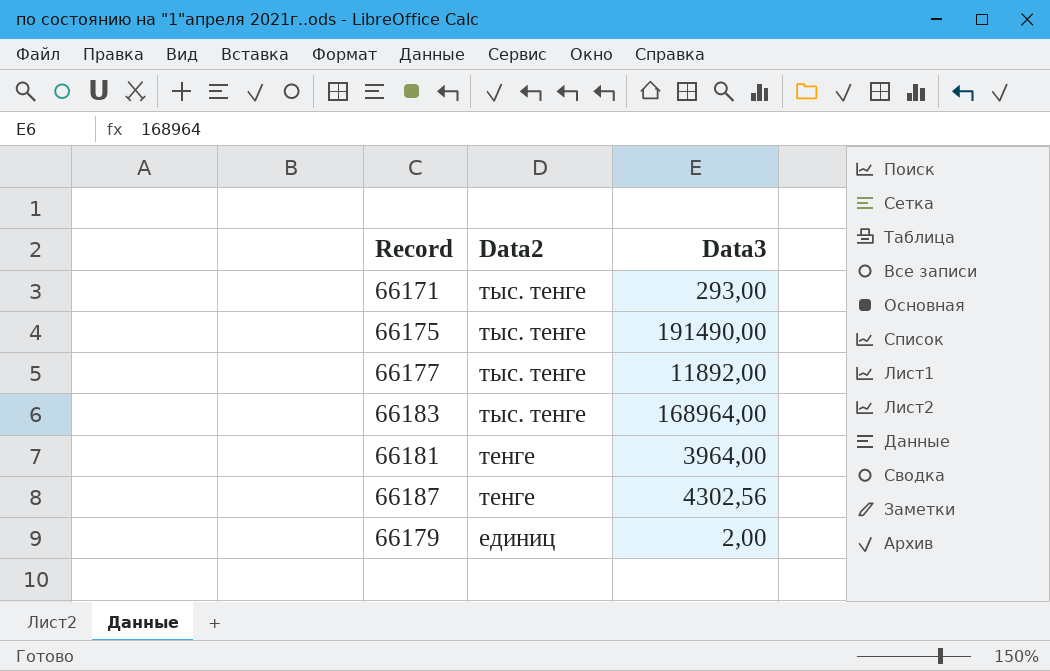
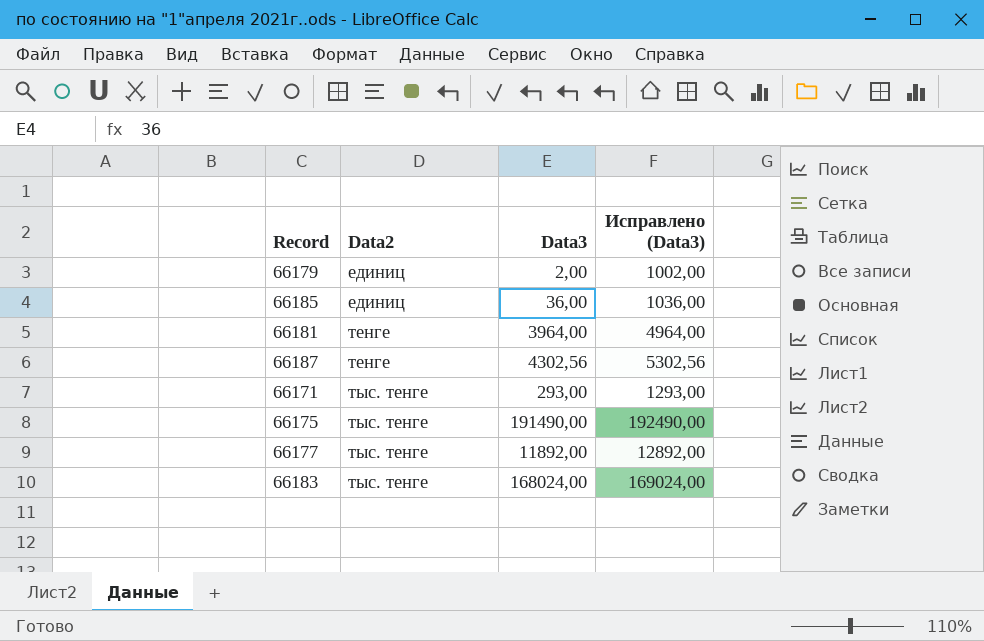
row order: Data2 descending -> Data2 ascending
column Исправлено (Data3) | formula: none -> [Data3] + 1000
row 66185: none -> единиц | 36,00 | 1036,00
66183 | Data3: 168964,00 -> 168024,00

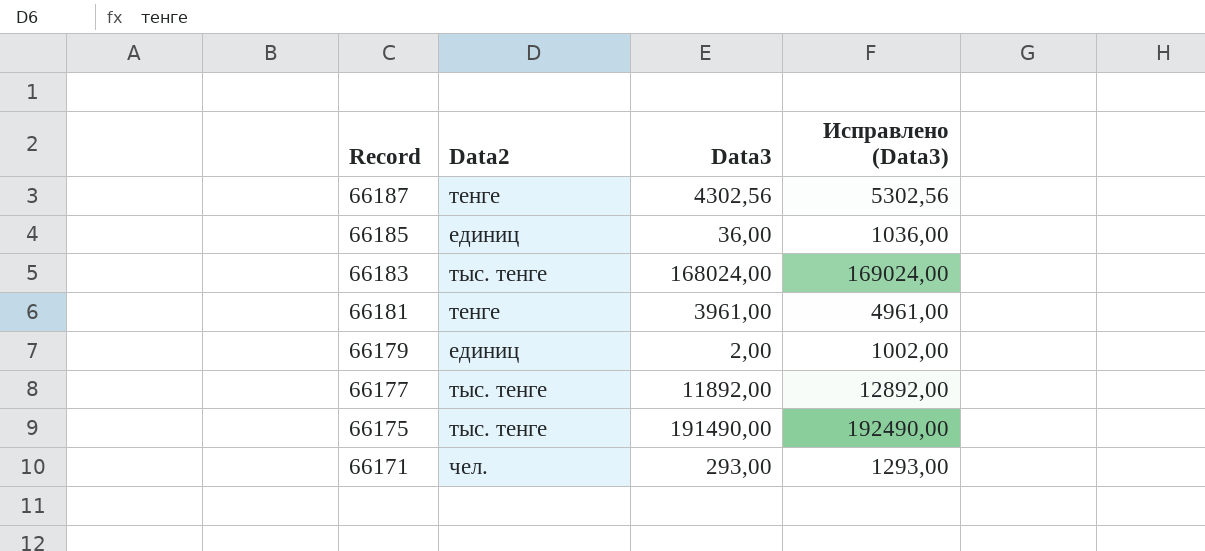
row order: Data2 ascending -> Record descending
66181 | Data3: 3964,00 -> 3961,00
66181 | Исправлено (Data3): 4964,00 -> 4961,00
66171 | Data2: тыс. тенге -> чел.

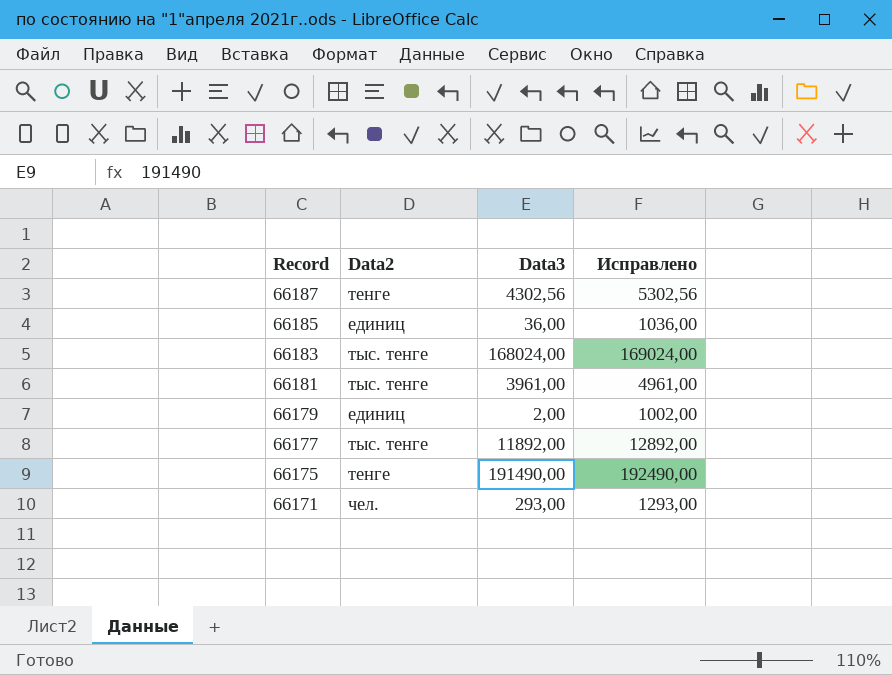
column name: Исправлено (Data3) -> Исправлено
66181 | Data2: тенге -> тыс. тенге
66175 | Data2: тыс. тенге -> тенге

